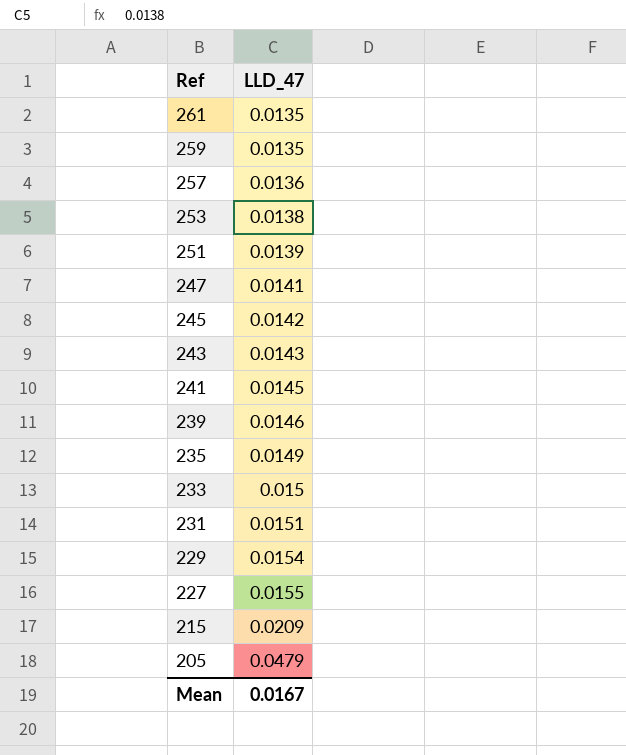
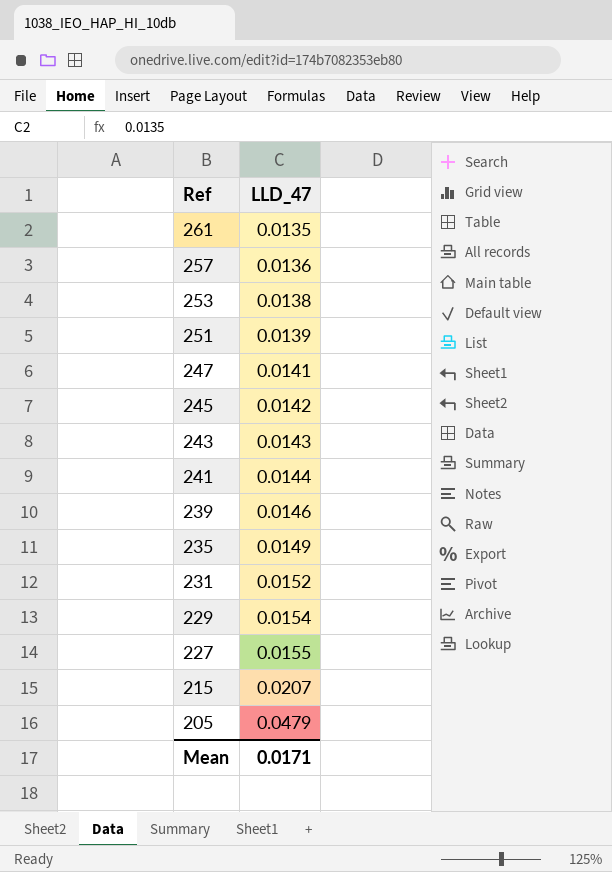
row 259: 0.0135 -> none
row 233: 0.015 -> none
241 | LLD_47: 0.0145 -> 0.0144
231 | LLD_47: 0.0151 -> 0.0152
215 | LLD_47: 0.0209 -> 0.0207
Mean | LLD_47: 0.0167 -> 0.0171

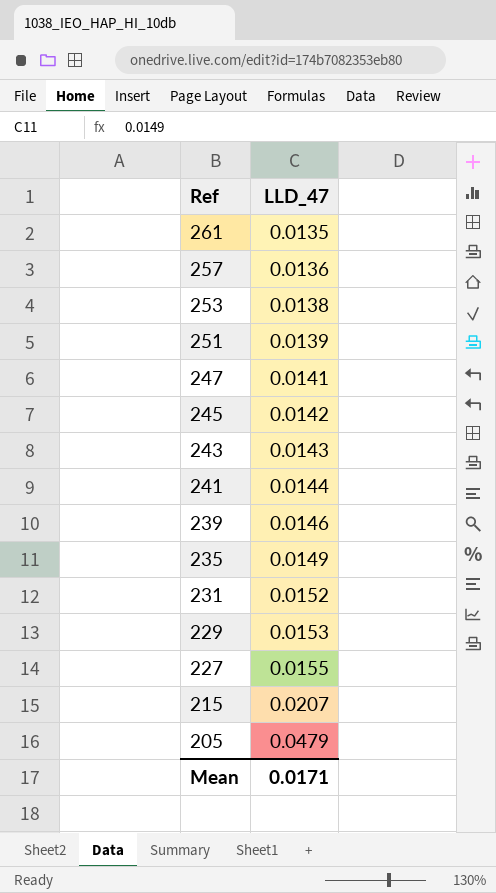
229 | LLD_47: 0.0154 -> 0.0153

